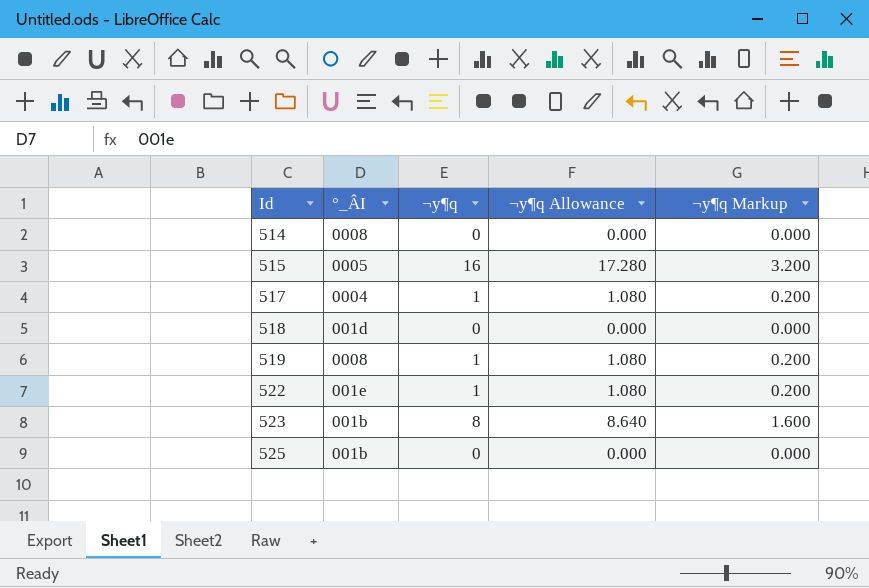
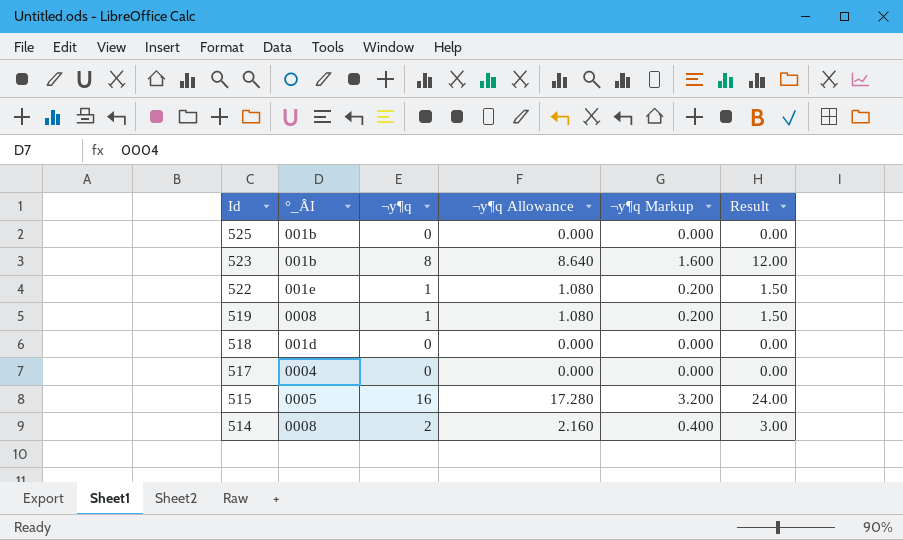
row order: Id ascending -> Id descending
column Result | formula: none -> [¬y¶q] * 1.5
517 | ¬y¶q: 1 -> 0
517 | ¬y¶q Allowance: 1.080 -> 0.000
517 | ¬y¶q Markup: 0.200 -> 0.000
514 | ¬y¶q: 0 -> 2
514 | ¬y¶q Allowance: 0.000 -> 2.160
514 | ¬y¶q Markup: 0.000 -> 0.400

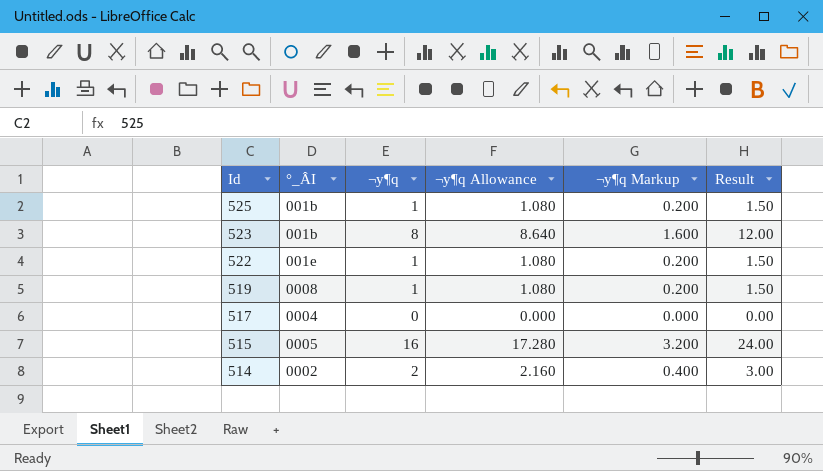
row 518: 001d | 0 | 0.000 | 0.000 | 0.00 -> none
525 | ¬y¶q: 0 -> 1
525 | ¬y¶q Allowance: 0.000 -> 1.080
525 | ¬y¶q Markup: 0.000 -> 0.200
525 | Result: 0.00 -> 1.50
514 | °_ÂI: 0008 -> 0002

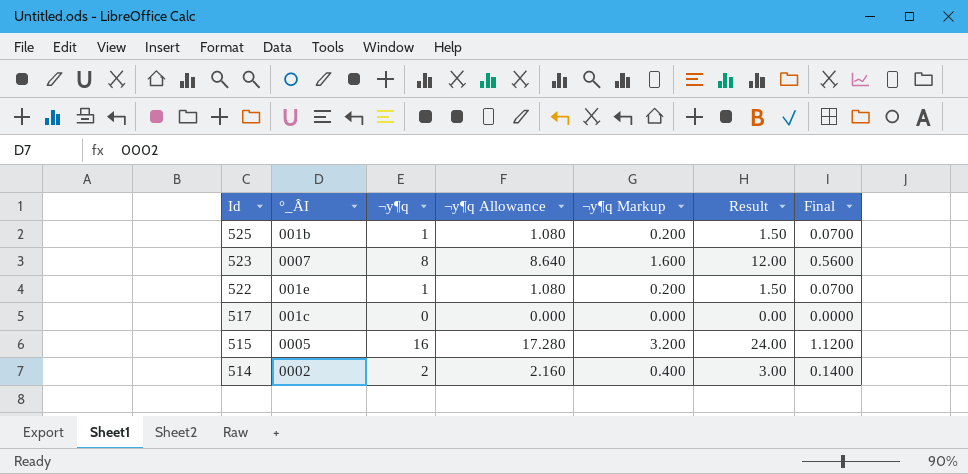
column Final | formula: none -> [¬y¶q] * 0.07
row 519: 0008 | 1 | 1.080 | 0.200 | 1.50 -> none
523 | °_ÂI: 001b -> 0007
517 | °_ÂI: 0004 -> 001c

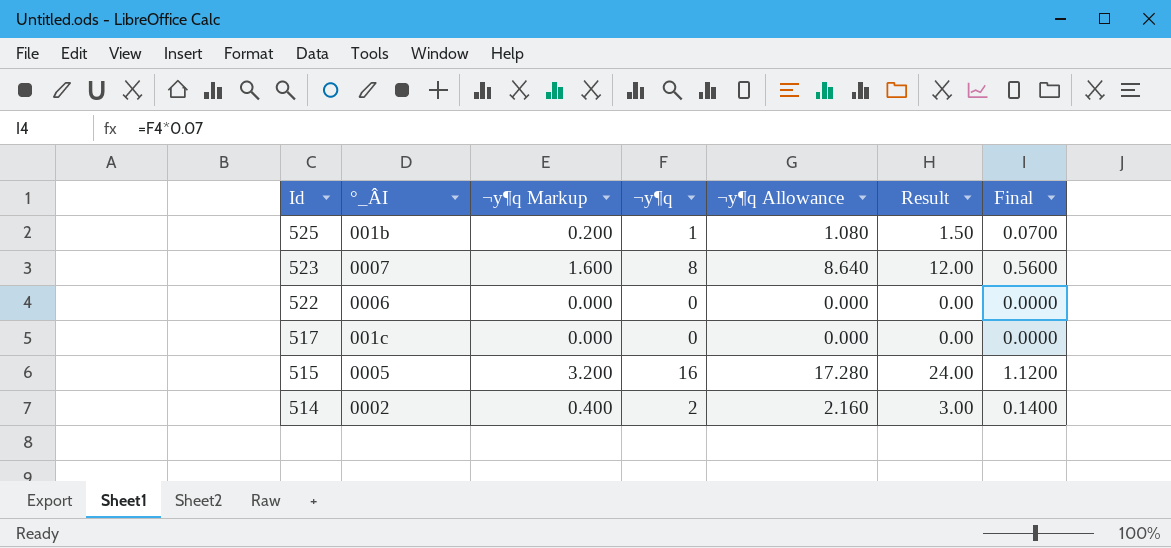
column ¬y¶q Markup | position: 5 -> 3
522 | °_ÂI: 001e -> 0006
522 | ¬y¶q Markup: 0.200 -> 0.000
522 | ¬y¶q: 1 -> 0
522 | ¬y¶q Allowance: 1.080 -> 0.000
522 | Result: 1.50 -> 0.00
522 | Final: 0.0700 -> 0.0000

